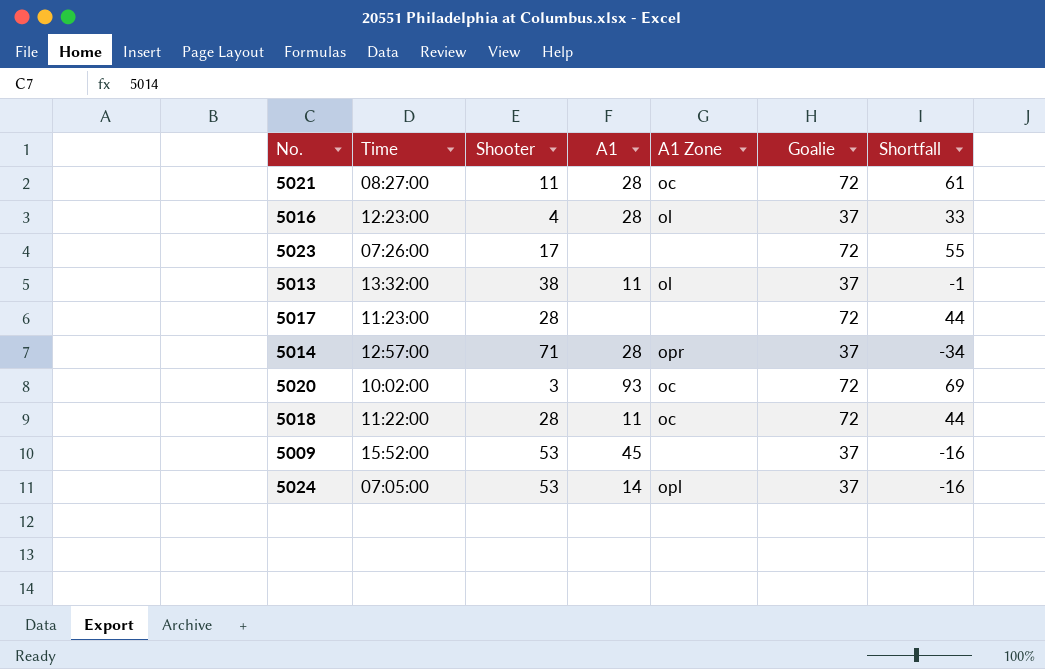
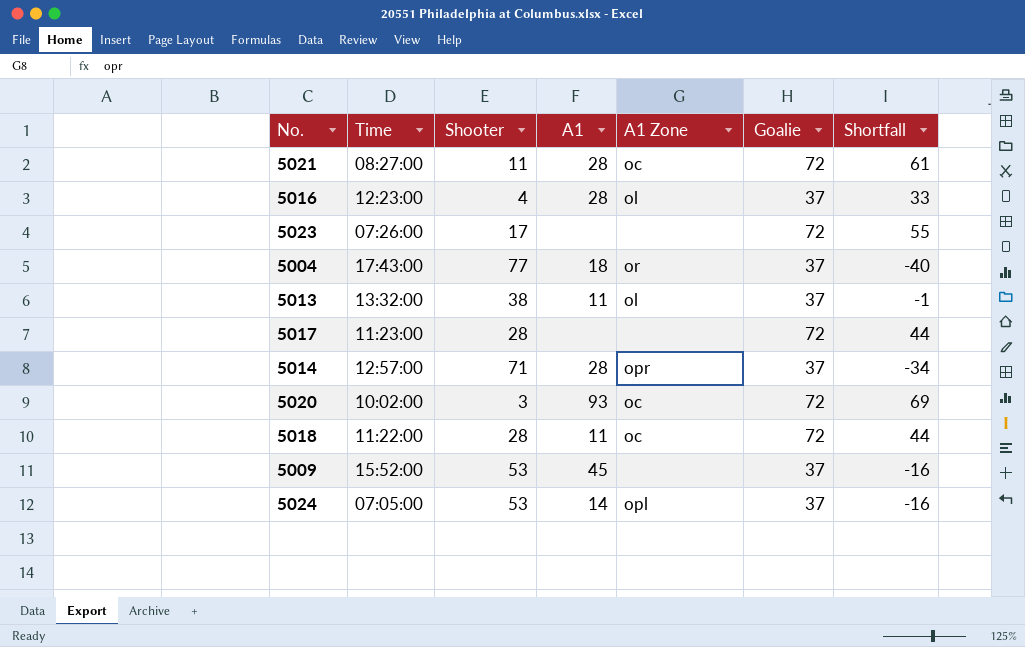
row 5004: none -> 17:43:00 | 77 | 18 | or | 37 | -40

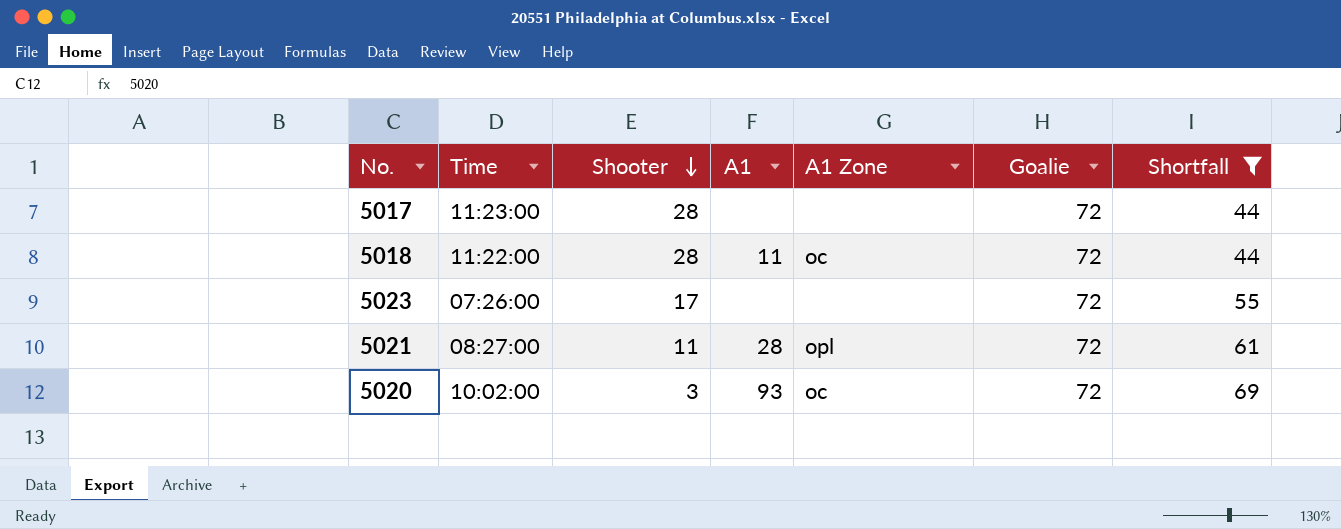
filter: none -> Shortfall >= 44
row order: none -> Shooter descending
5021 | A1 Zone: oc -> opl

